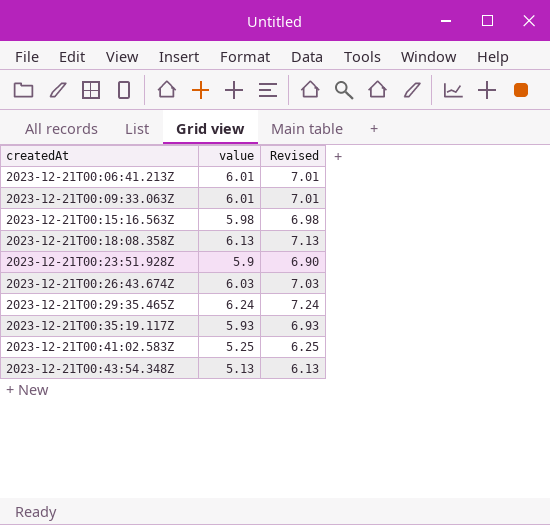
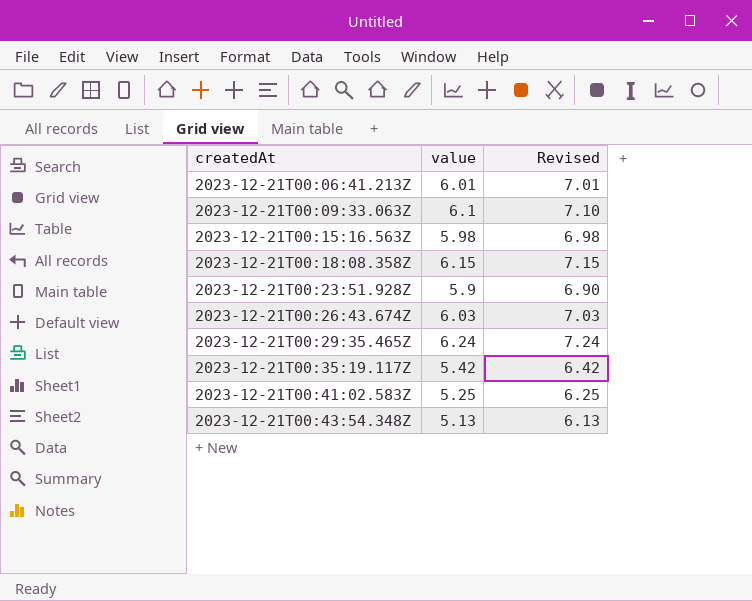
2023-12-21T00:09:33.063Z | value: 6.01 -> 6.1
2023-12-21T00:09:33.063Z | Revised: 7.01 -> 7.10
2023-12-21T00:18:08.358Z | value: 6.13 -> 6.15
2023-12-21T00:18:08.358Z | Revised: 7.13 -> 7.15
2023-12-21T00:35:19.117Z | value: 5.93 -> 5.42
2023-12-21T00:35:19.117Z | Revised: 6.93 -> 6.42

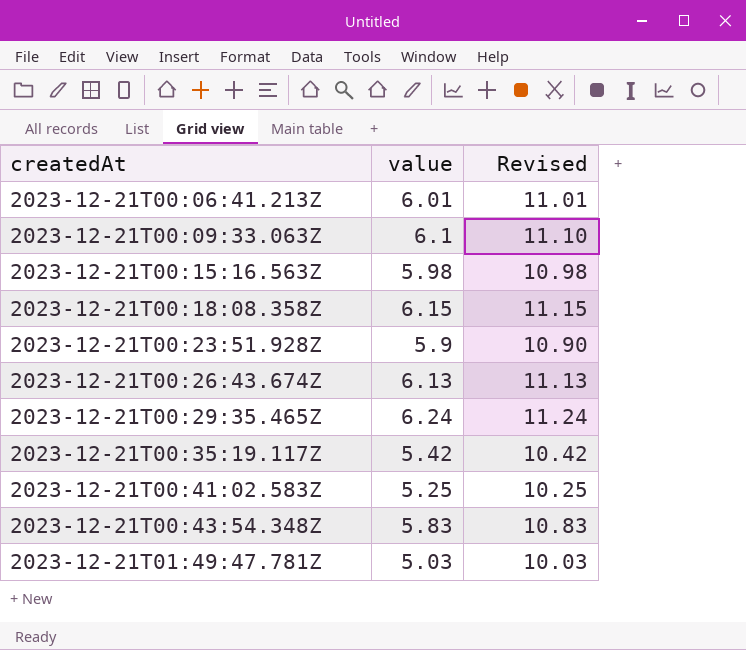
column Revised | formula: [value] + 1 -> [value] + 5
2023-12-21T00:26:43.674Z | value: 6.03 -> 6.13
2023-12-21T00:43:54.348Z | value: 5.13 -> 5.83
row 2023-12-21T01:49:47.781Z: none -> 5.03 | 10.03

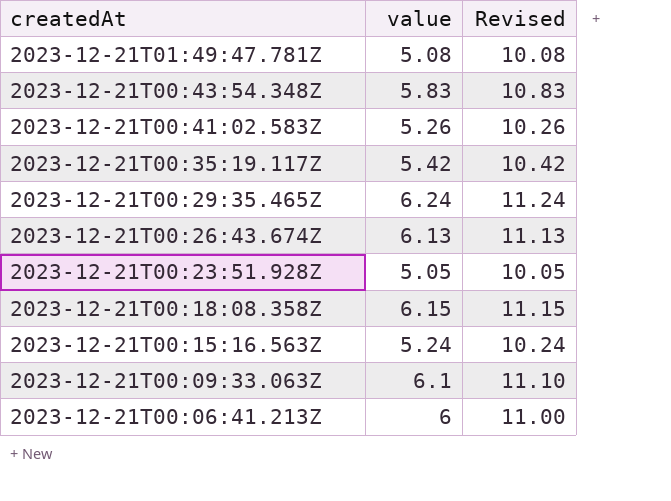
row order: createdAt ascending -> createdAt descending
2023-12-21T01:49:47.781Z | value: 5.03 -> 5.08
2023-12-21T01:49:47.781Z | Revised: 10.03 -> 10.08
2023-12-21T00:41:02.583Z | value: 5.25 -> 5.26
2023-12-21T00:41:02.583Z | Revised: 10.25 -> 10.26
2023-12-21T00:23:51.928Z | value: 5.9 -> 5.05
2023-12-21T00:23:51.928Z | Revised: 10.90 -> 10.05
2023-12-21T00:15:16.563Z | value: 5.98 -> 5.24
2023-12-21T00:15:16.563Z | Revised: 10.98 -> 10.24
2023-12-21T00:06:41.213Z | value: 6.01 -> 6
2023-12-21T00:06:41.213Z | Revised: 11.01 -> 11.00

